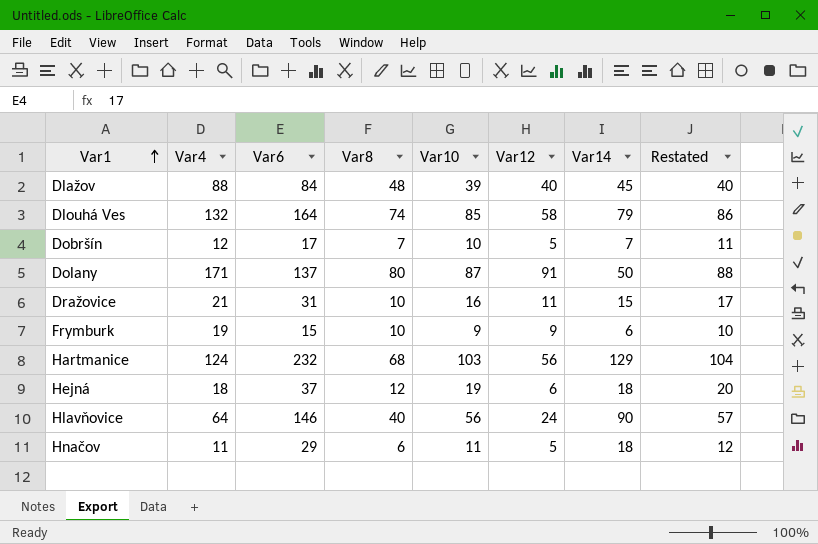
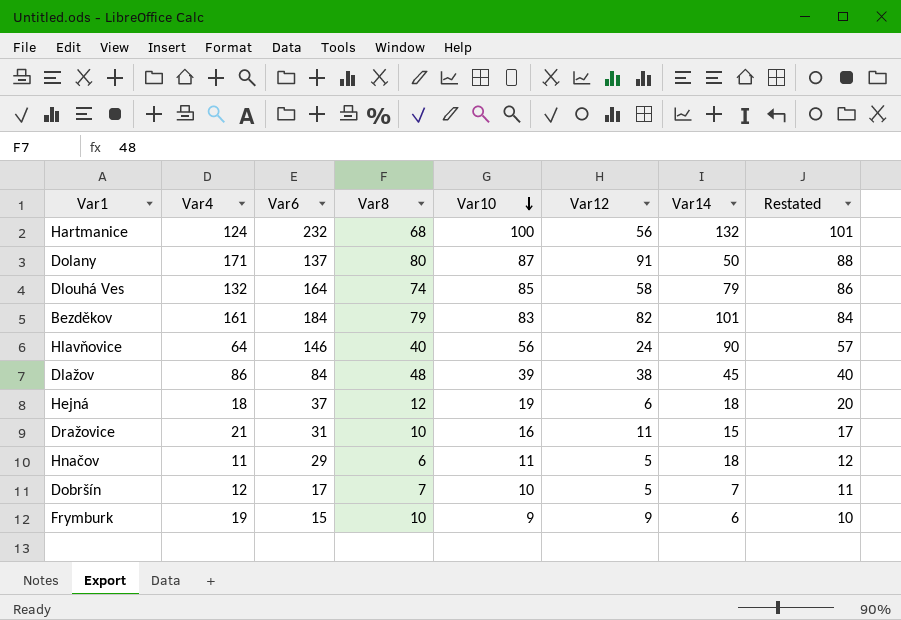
row order: Var1 ascending -> Var10 descending
Hartmanice | Var10: 103 -> 100
Hartmanice | Var14: 129 -> 132
Hartmanice | Restated: 104 -> 101
row Bezděkov: none -> 161 | 184 | 79 | 83 | 82 | 101 | 84
Dlažov | Var4: 88 -> 86
Dlažov | Var12: 40 -> 38

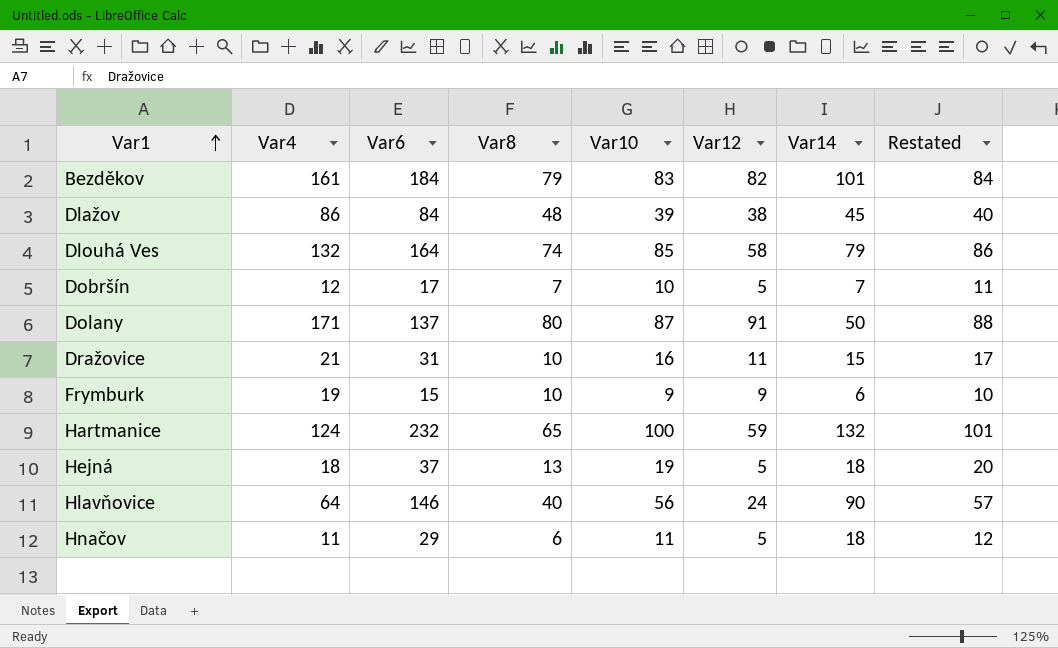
row order: Var10 descending -> Var1 ascending
Hartmanice | Var8: 68 -> 65
Hartmanice | Var12: 56 -> 59
Hejná | Var8: 12 -> 13
Hejná | Var12: 6 -> 5

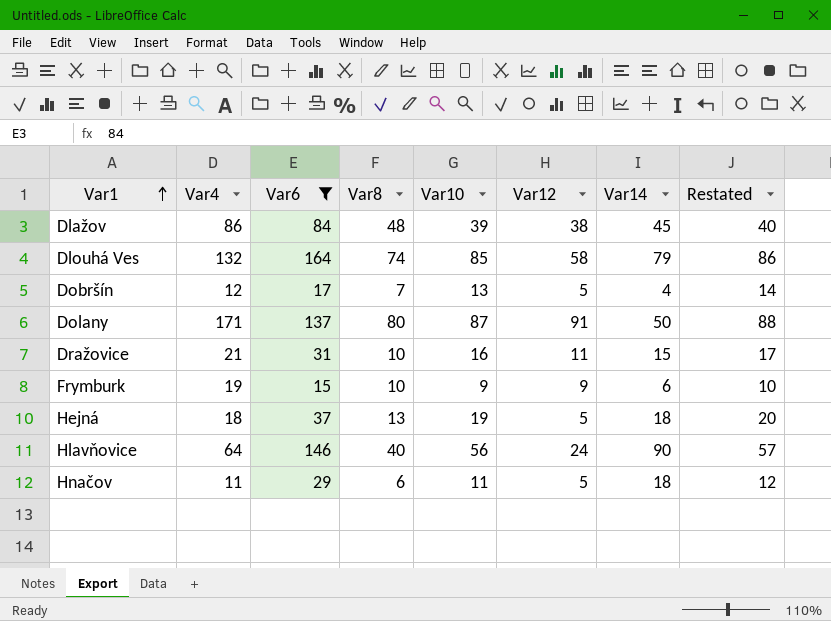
filter: none -> Var6 <= 164
Dobršín | Var10: 10 -> 13
Dobršín | Var14: 7 -> 4
Dobršín | Restated: 11 -> 14

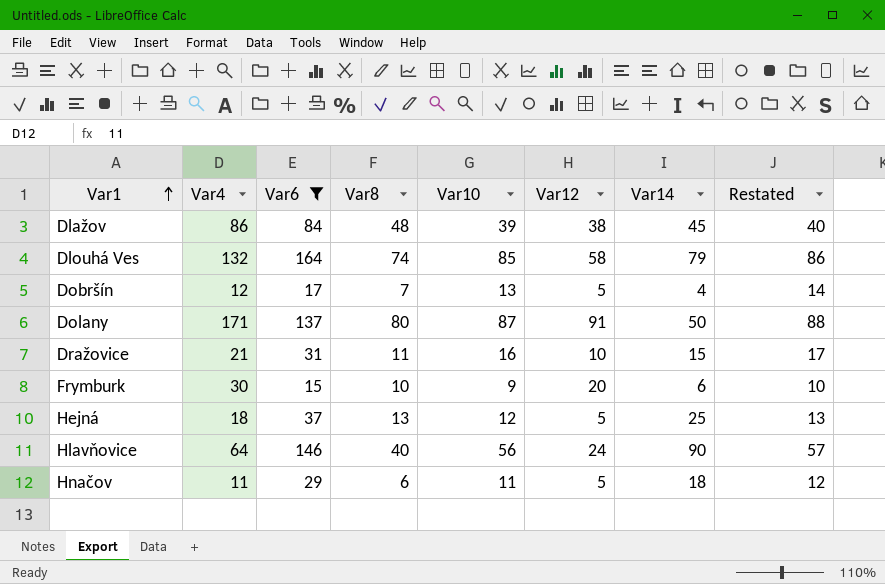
Dražovice | Var8: 10 -> 11
Dražovice | Var12: 11 -> 10
Frymburk | Var4: 19 -> 30
Frymburk | Var12: 9 -> 20
Hejná | Var10: 19 -> 12
Hejná | Var14: 18 -> 25
Hejná | Restated: 20 -> 13

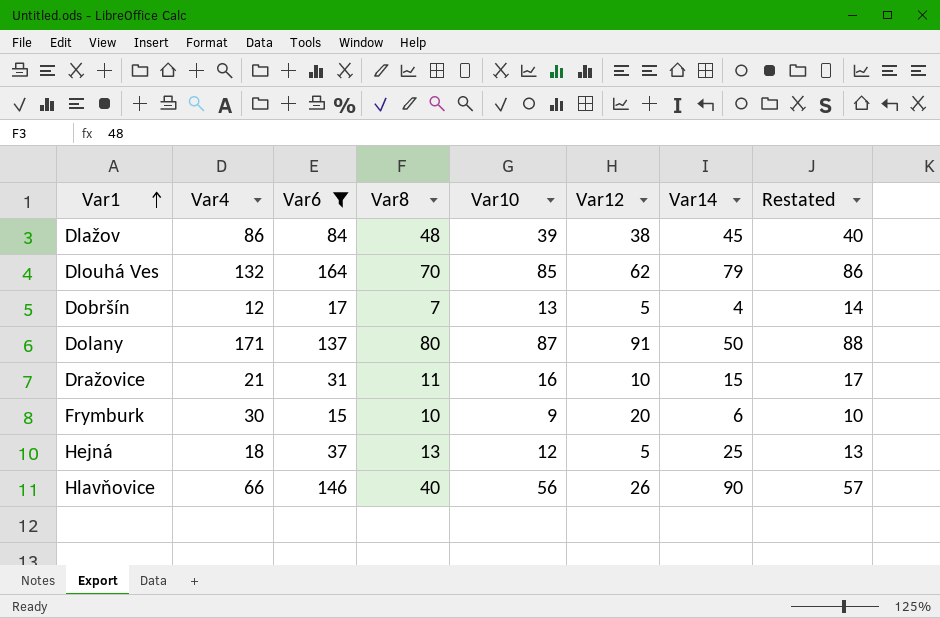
row Hnačov: 11 | 29 | 6 | 11 | 5 | 18 | 12 -> none
Dlouhá Ves | Var8: 74 -> 70
Dlouhá Ves | Var12: 58 -> 62
Hlavňovice | Var4: 64 -> 66
Hlavňovice | Var12: 24 -> 26

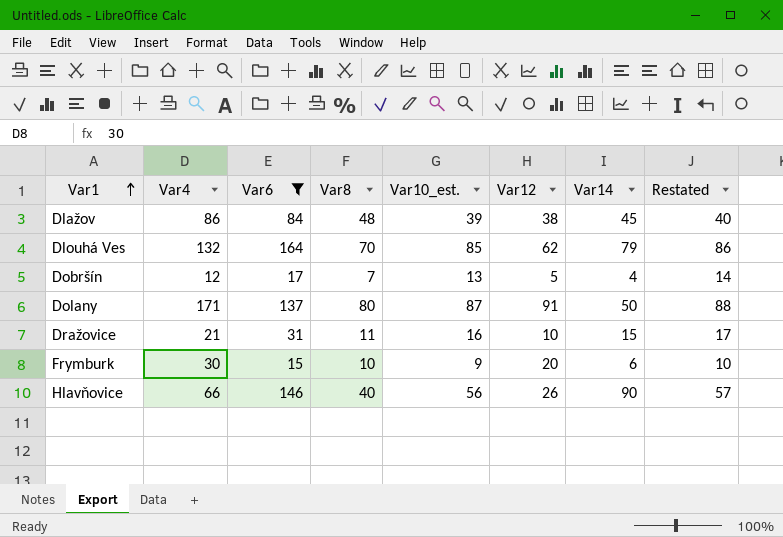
column name: Var10 -> Var10_est.
row Hejná: 18 | 37 | 13 | 12 | 5 | 25 | 13 -> none

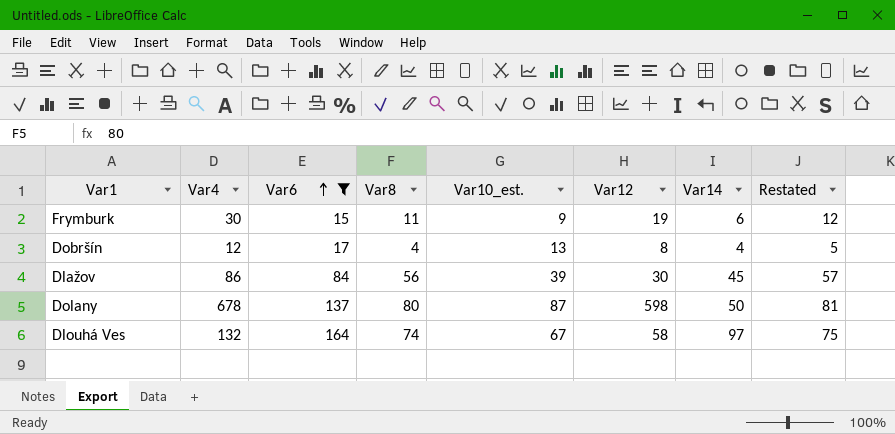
row order: Var1 ascending -> Var6 ascending
column Restated | formula: [Var10_est.] + 1 -> [Var8] + 1
row Dražovice: 21 | 31 | 11 | 16 | 10 | 15 | 17 -> none
row Hlavňovice: 66 | 146 | 40 | 56 | 26 | 90 | 57 -> none
Frymburk | Var8: 10 -> 11
Frymburk | Var12: 20 -> 19
Dobršín | Var8: 7 -> 4
Dobršín | Var12: 5 -> 8
Dlažov | Var8: 48 -> 56
Dlažov | Var12: 38 -> 30
Dolany | Var4: 171 -> 678
Dolany | Var12: 91 -> 598
Dlouhá Ves | Var8: 70 -> 74
Dlouhá Ves | Var10_est.: 85 -> 67
Dlouhá Ves | Var12: 62 -> 58
Dlouhá Ves | Var14: 79 -> 97

